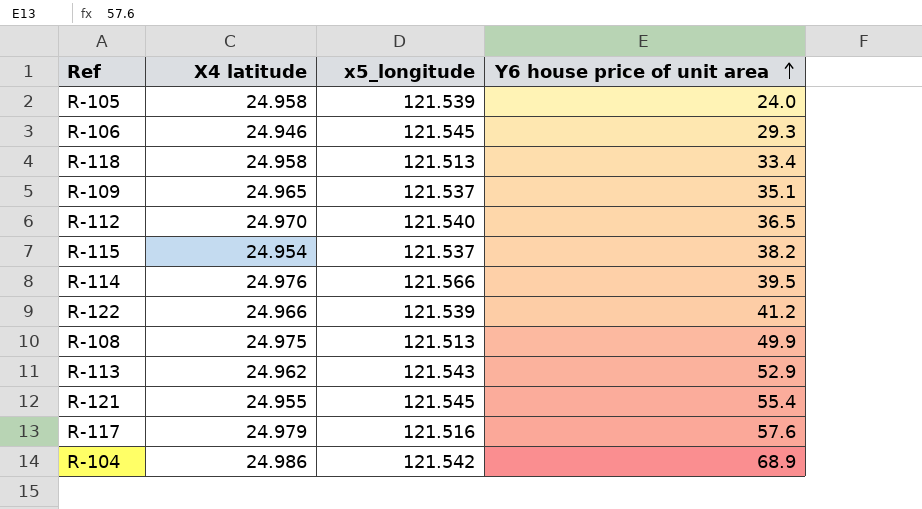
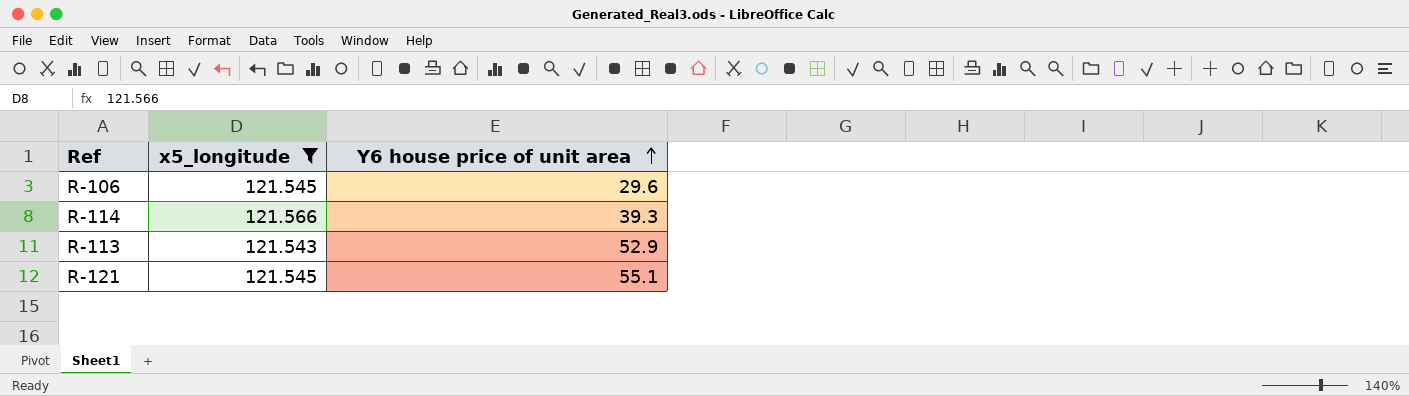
filter: none -> x5_longitude >= 121.543
column X4 latitude | position: 2 -> none
R-106 | Y6 house price of unit area: 29.3 -> 29.6
R-114 | Y6 house price of unit area: 39.5 -> 39.3
R-121 | Y6 house price of unit area: 55.4 -> 55.1

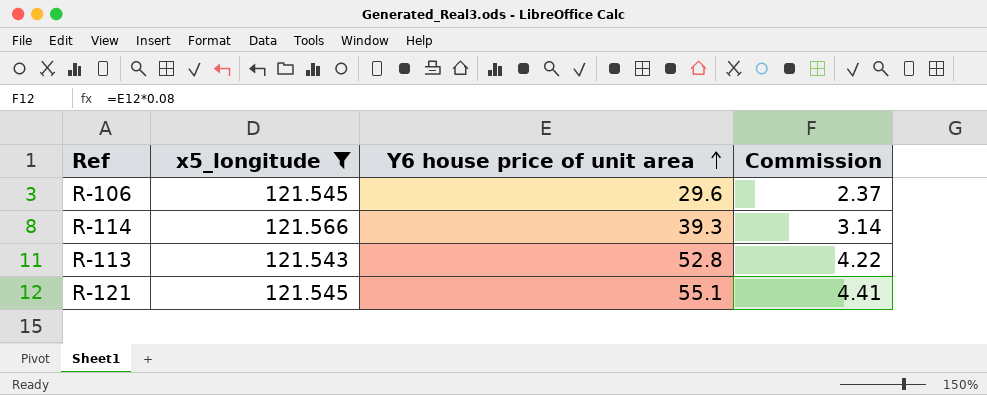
column Commission | formula: none -> [Y6 house price of unit area] * 0.08
R-113 | Y6 house price of unit area: 52.9 -> 52.8

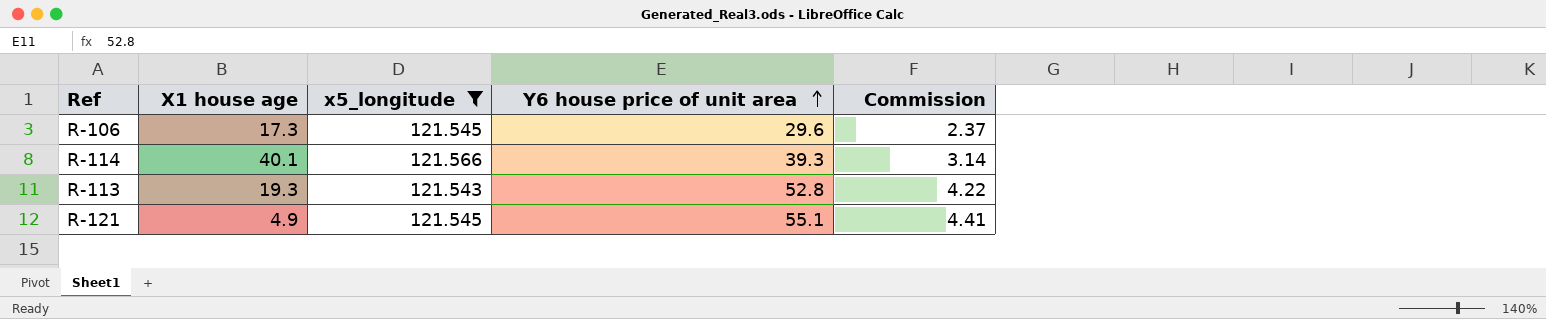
column X1 house age | position: none -> 2

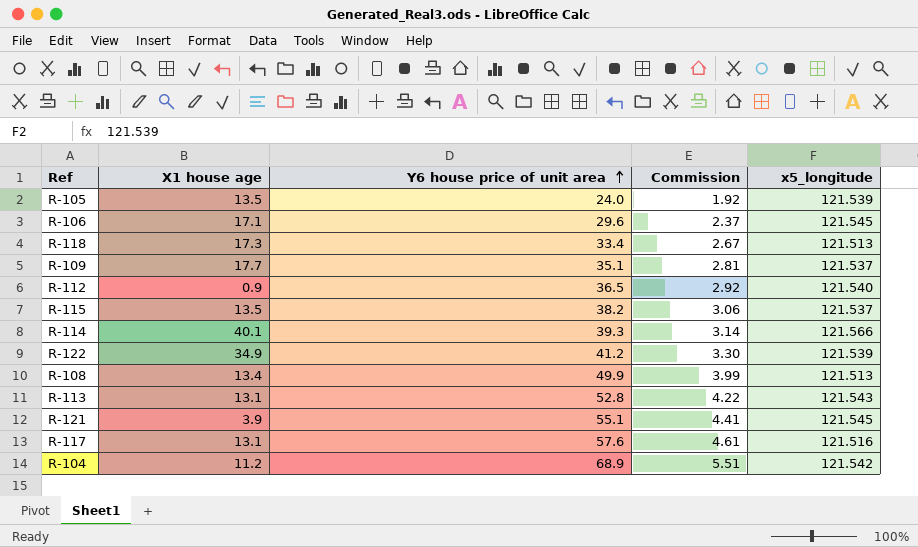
filter: x5_longitude >= 121.543 -> none
column x5_longitude | position: 3 -> 5
R-106 | X1 house age: 17.3 -> 17.1
R-113 | X1 house age: 19.3 -> 13.1
R-121 | X1 house age: 4.9 -> 3.9

